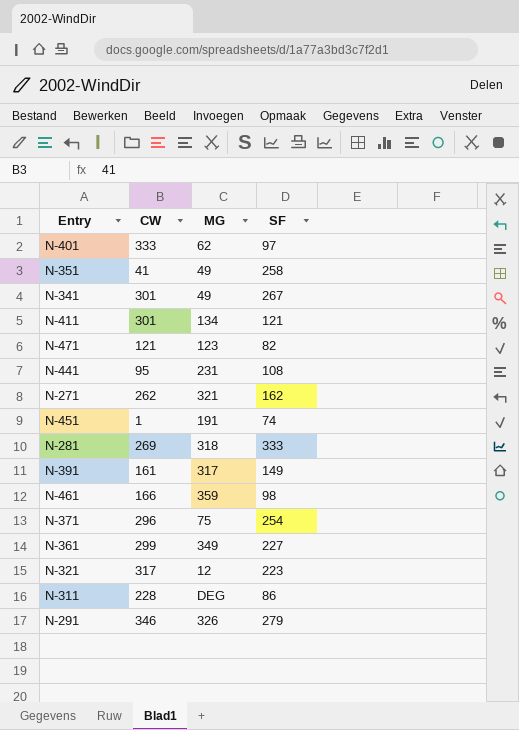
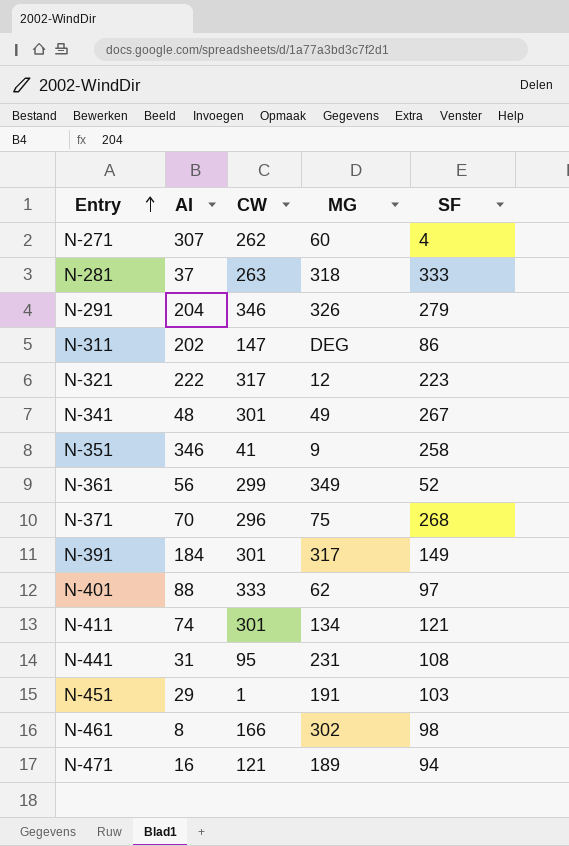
row order: none -> Entry ascending
column AI | position: none -> 2
N-271 | MG: 321 -> 60
N-271 | SF: 162 -> 4
N-281 | CW: 269 -> 263
N-311 | CW: 228 -> 147
N-351 | MG: 49 -> 9
N-361 | SF: 227 -> 52
N-371 | SF: 254 -> 268
N-391 | CW: 161 -> 301
N-451 | SF: 74 -> 103
N-461 | MG: 359 -> 302
N-471 | MG: 123 -> 189
N-471 | SF: 82 -> 94

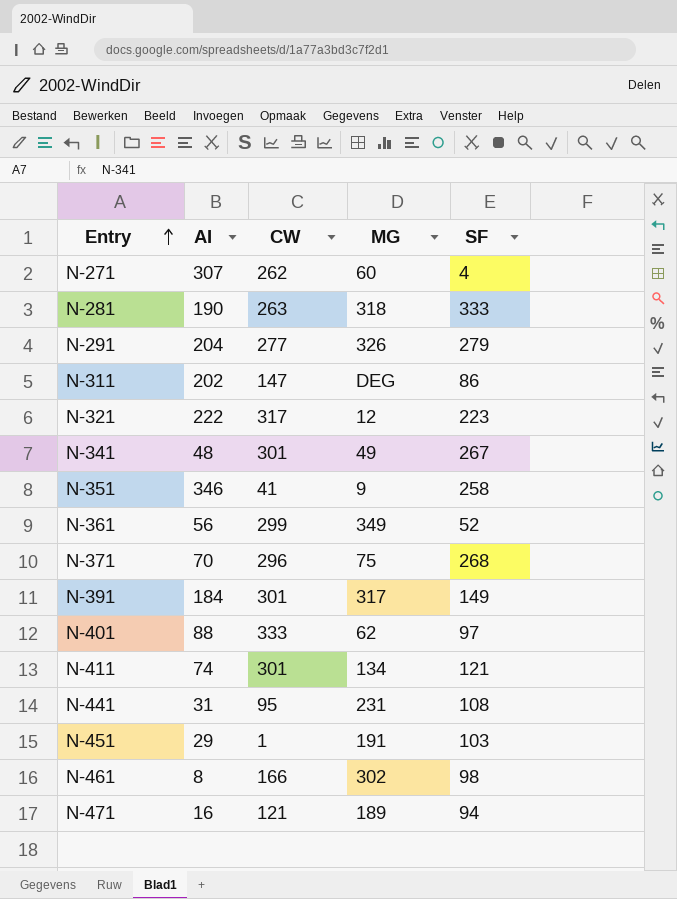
N-281 | AI: 37 -> 190
N-291 | CW: 346 -> 277

